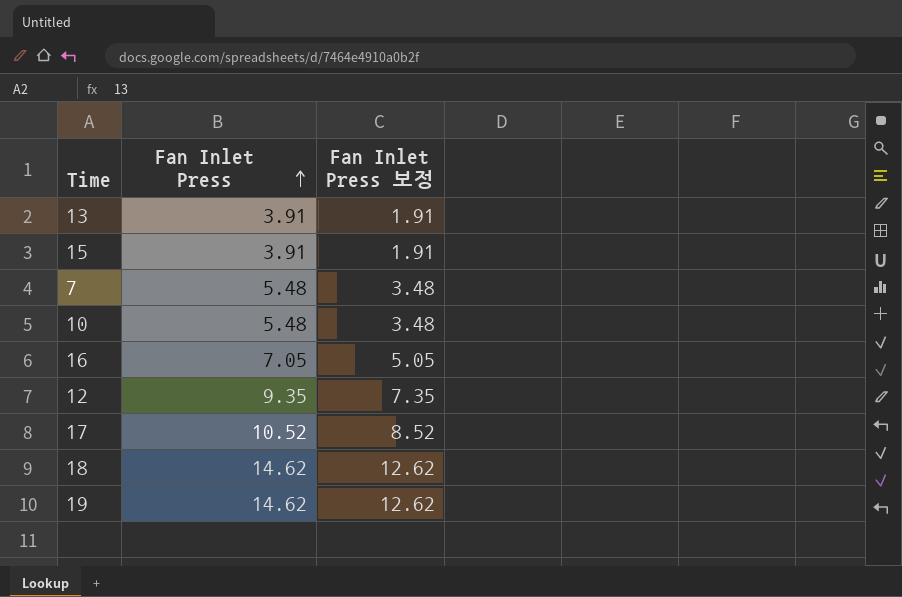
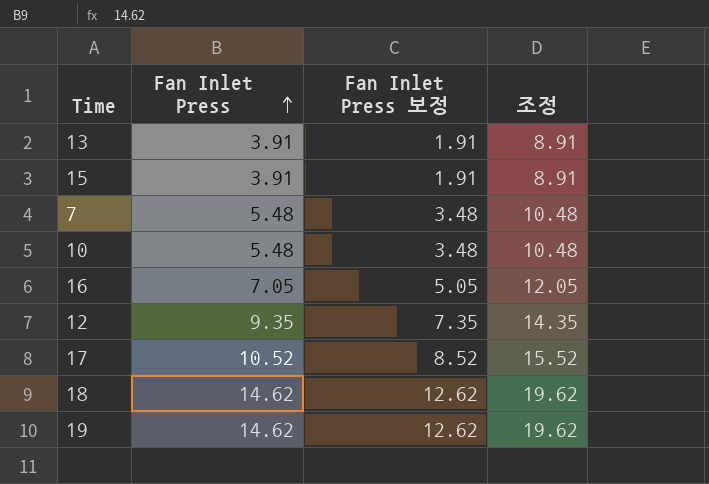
column 조정 | formula: none -> [Fan Inlet Press] + 5

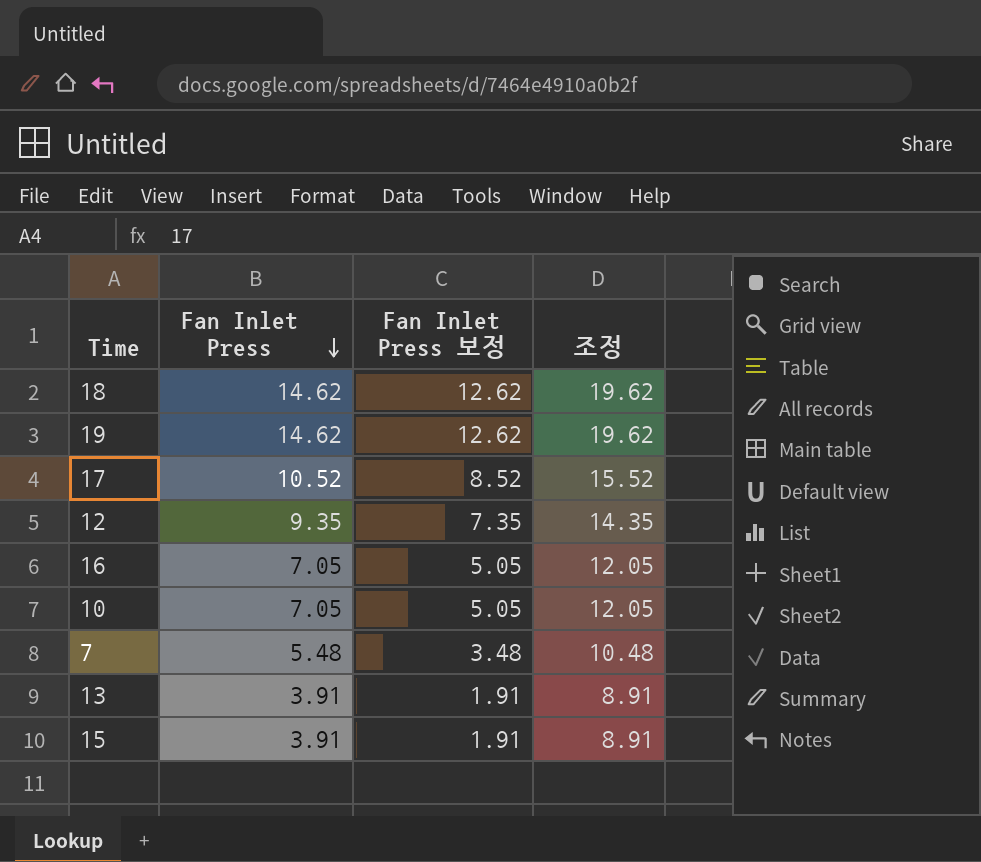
row order: Fan Inlet Press ascending -> Fan Inlet Press descending
10 | Fan Inlet Press: 5.48 -> 7.05
10 | Fan Inlet Press 보정: 3.48 -> 5.05
10 | 조정: 10.48 -> 12.05

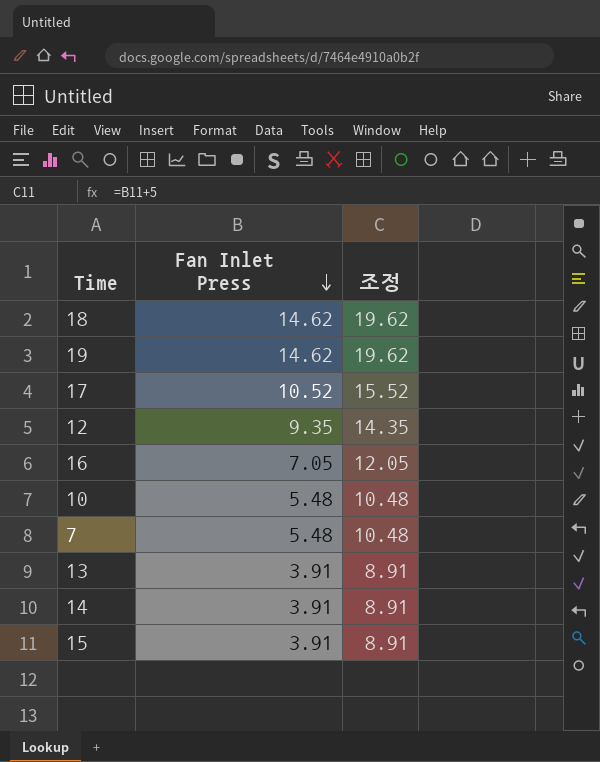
column Fan Inlet Press 보정 | formula: [Fan Inlet Press] - 2 -> none
10 | Fan Inlet Press: 7.05 -> 5.48
10 | 조정: 12.05 -> 10.48
row 14: none -> 3.91 | 8.91

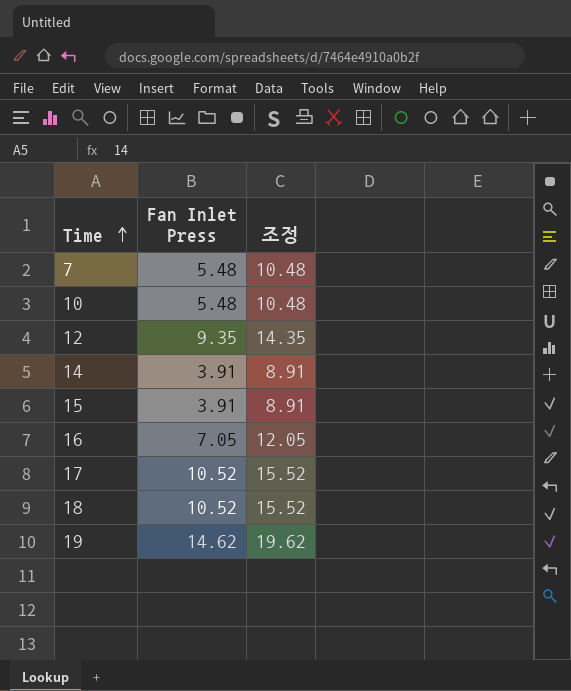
row order: Fan Inlet Press descending -> Time ascending
row 13: 3.91 | 8.91 -> none
18 | Fan Inlet Press: 14.62 -> 10.52
18 | 조정: 19.62 -> 15.52

